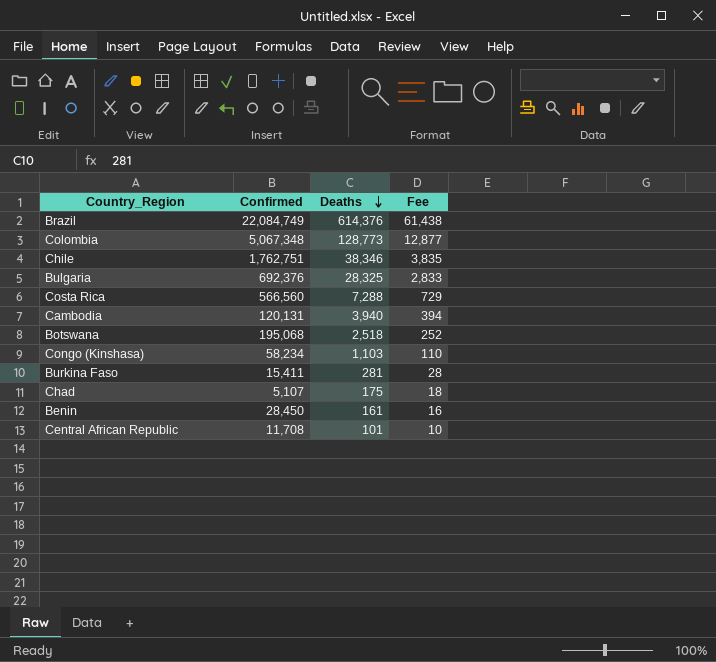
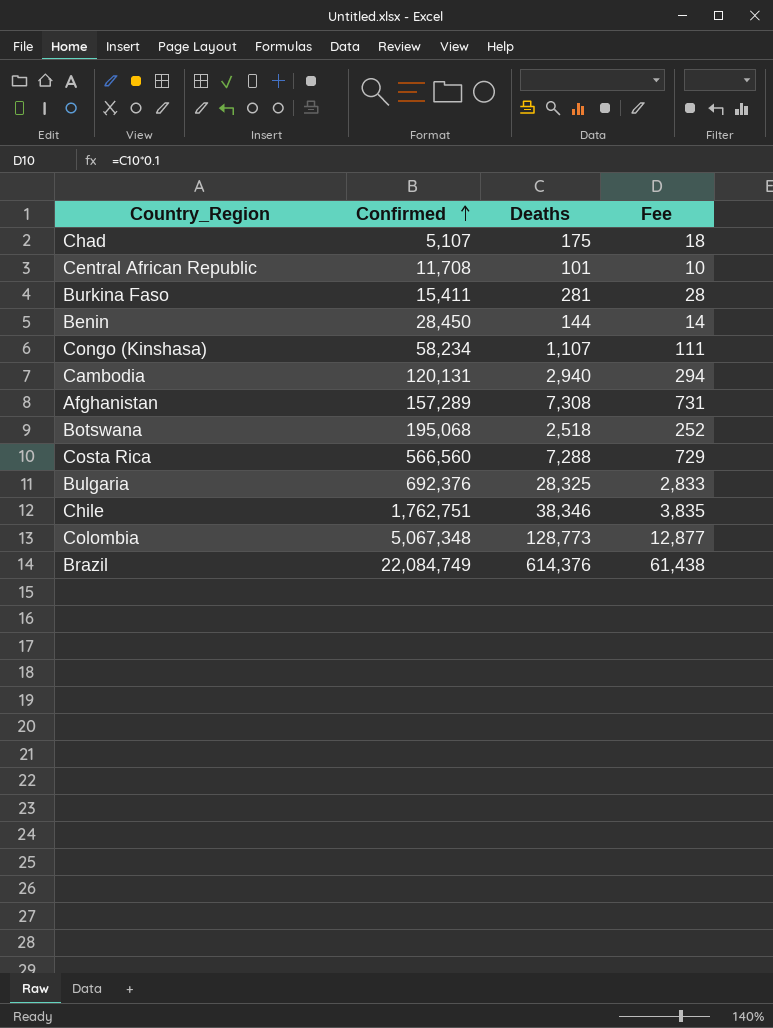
row order: Deaths descending -> Confirmed ascending
Benin | Deaths: 161 -> 144
Benin | Fee: 16 -> 14
Congo (Kinshasa) | Deaths: 1,103 -> 1,107
Congo (Kinshasa) | Fee: 110 -> 111
Cambodia | Deaths: 3,940 -> 2,940
Cambodia | Fee: 394 -> 294
row Afghanistan: none -> 157,289 | 7,308 | 731

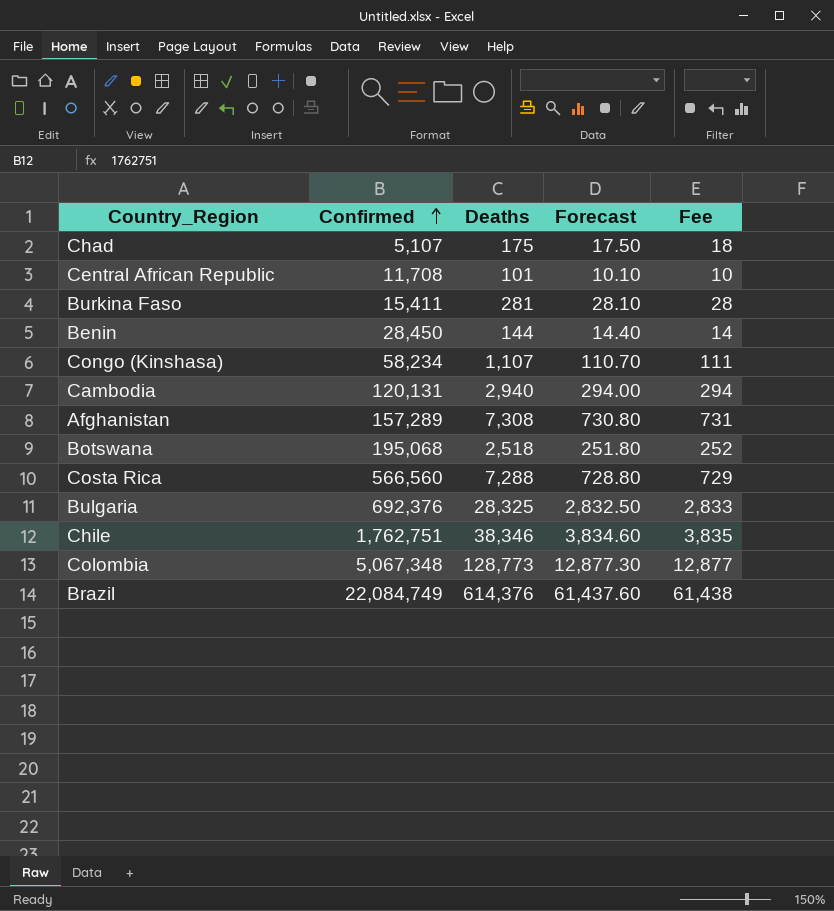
column Forecast | formula: none -> [Deaths] * 0.1

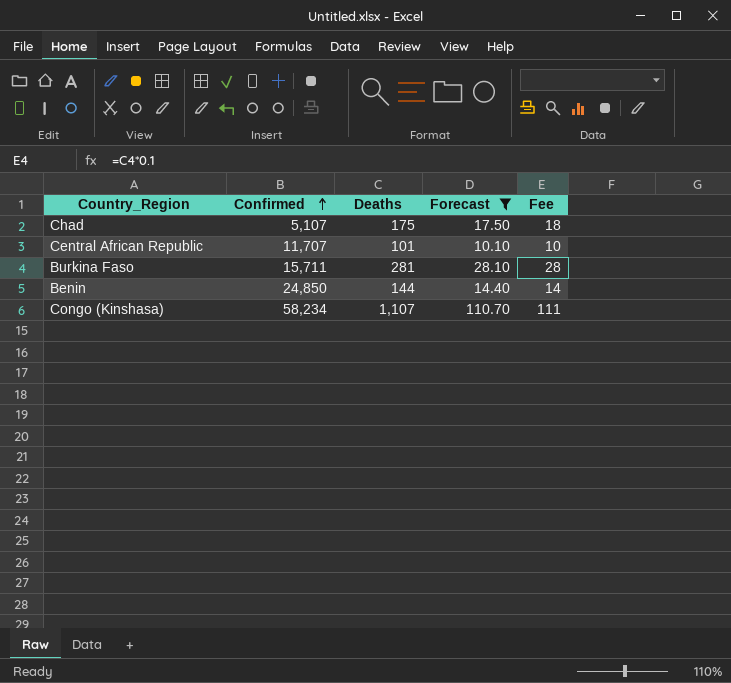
filter: none -> Forecast <= 110.70
Central African Republic | Confirmed: 11,708 -> 11,707
Burkina Faso | Confirmed: 15,411 -> 15,711
Benin | Confirmed: 28,450 -> 24,850

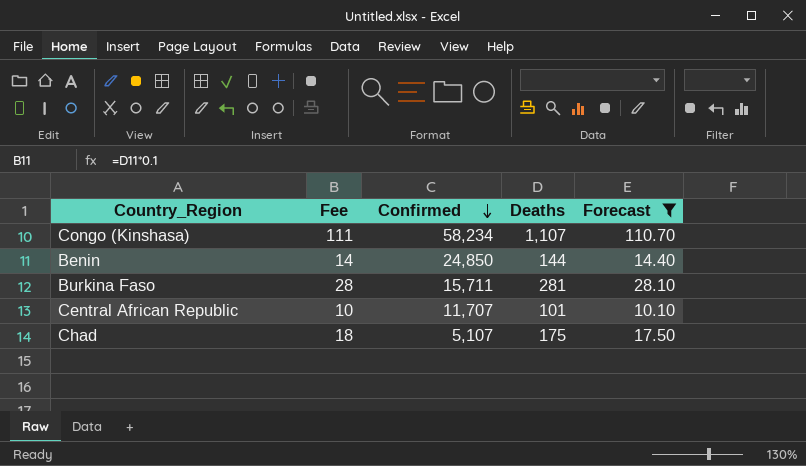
row order: Confirmed ascending -> Confirmed descending
column Fee | position: 5 -> 2

